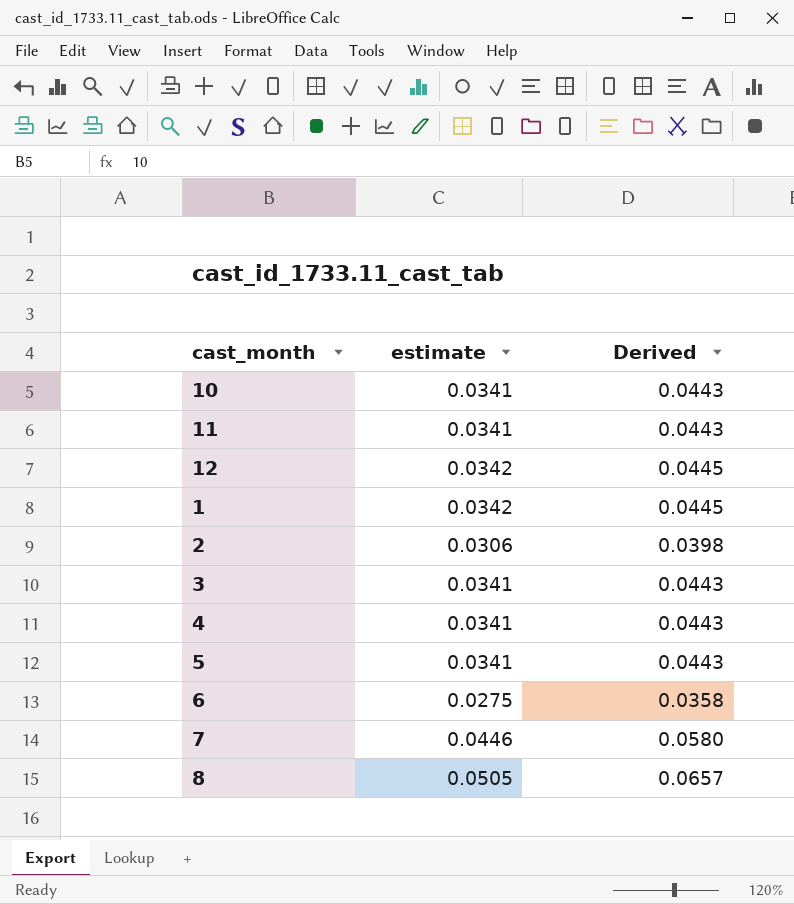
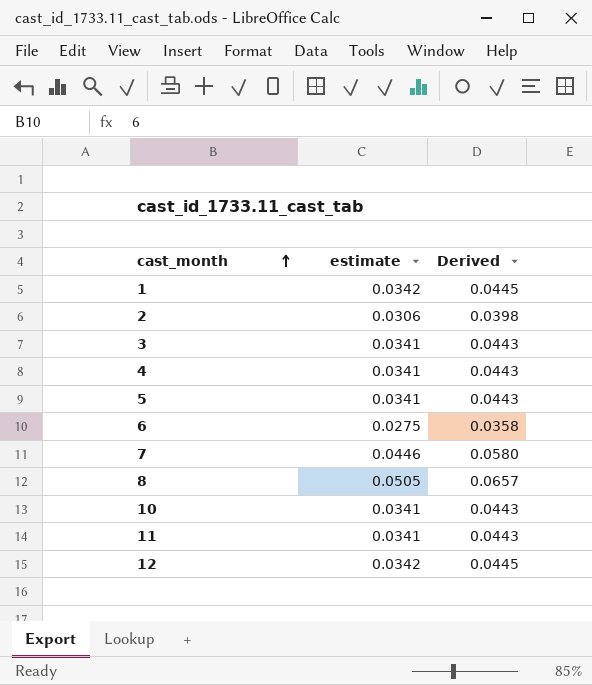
row order: none -> cast_month ascending

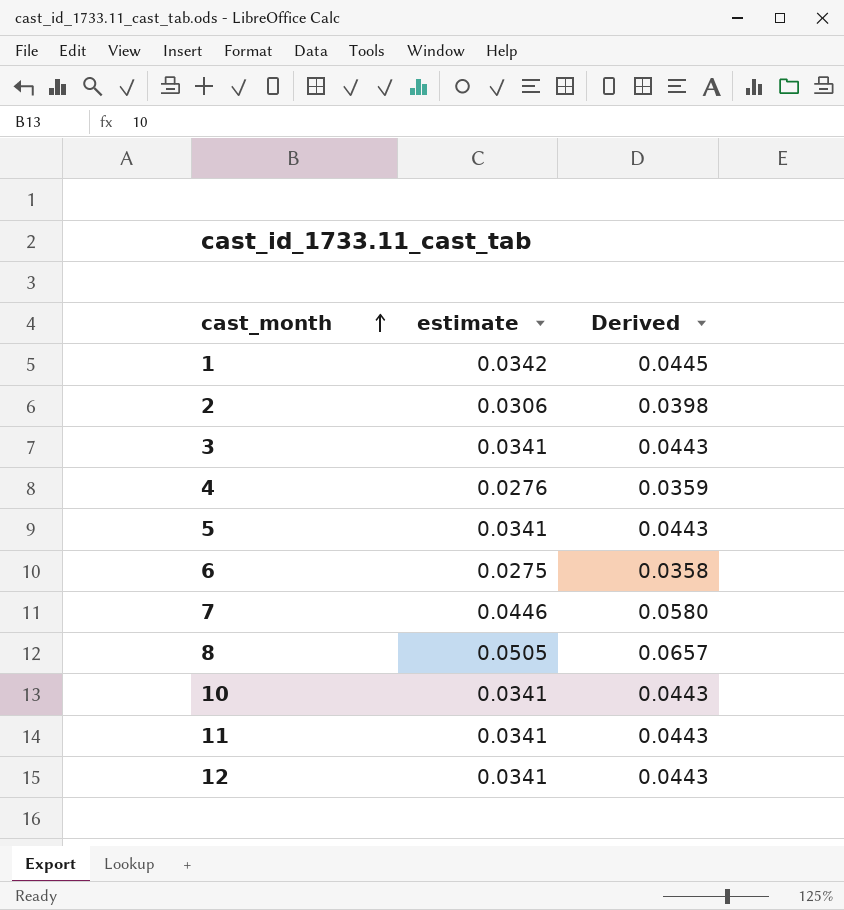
4 | estimate: 0.0341 -> 0.0276
4 | Derived: 0.0443 -> 0.0359
12 | estimate: 0.0342 -> 0.0341
12 | Derived: 0.0445 -> 0.0443

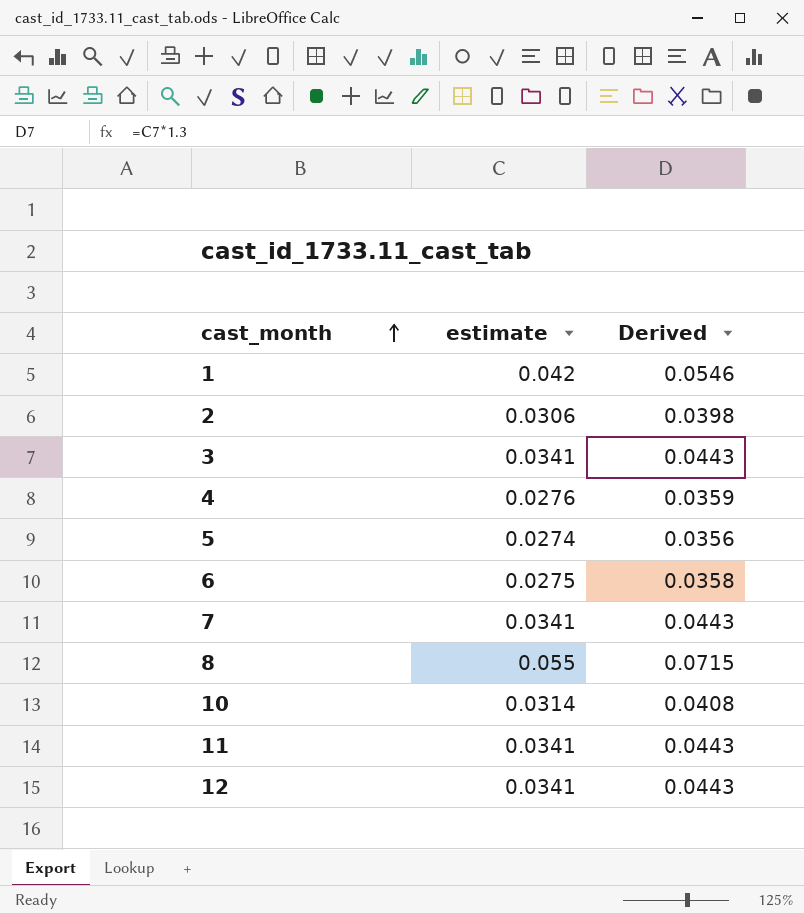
1 | estimate: 0.0342 -> 0.042
1 | Derived: 0.0445 -> 0.0546
5 | estimate: 0.0341 -> 0.0274
5 | Derived: 0.0443 -> 0.0356
7 | estimate: 0.0446 -> 0.0341
7 | Derived: 0.0580 -> 0.0443
8 | estimate: 0.0505 -> 0.055
8 | Derived: 0.0657 -> 0.0715
10 | estimate: 0.0341 -> 0.0314
10 | Derived: 0.0443 -> 0.0408

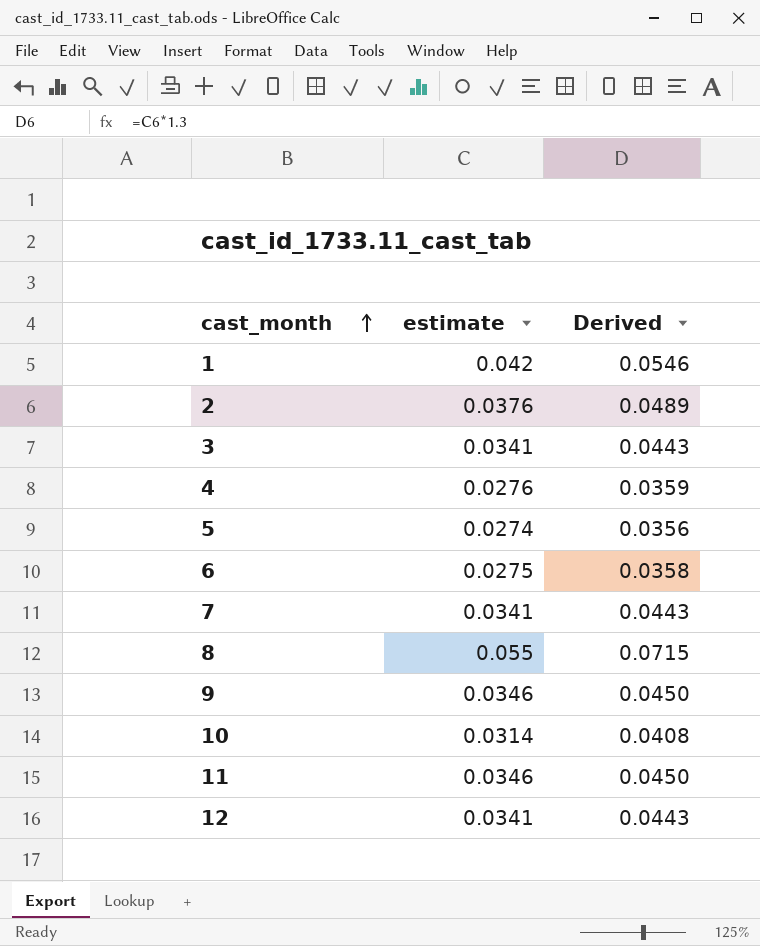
2 | estimate: 0.0306 -> 0.0376
2 | Derived: 0.0398 -> 0.0489
row 9: none -> 0.0346 | 0.0450
11 | estimate: 0.0341 -> 0.0346
11 | Derived: 0.0443 -> 0.0450

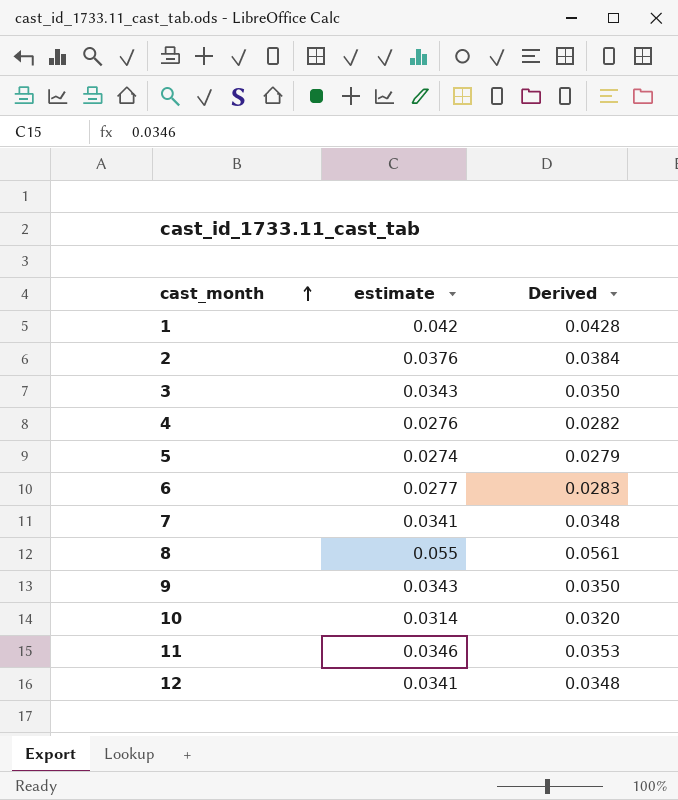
column Derived | formula: [estimate] * 1.3 -> [estimate] * 1.02
3 | estimate: 0.0341 -> 0.0343
6 | estimate: 0.0275 -> 0.0277
9 | estimate: 0.0346 -> 0.0343

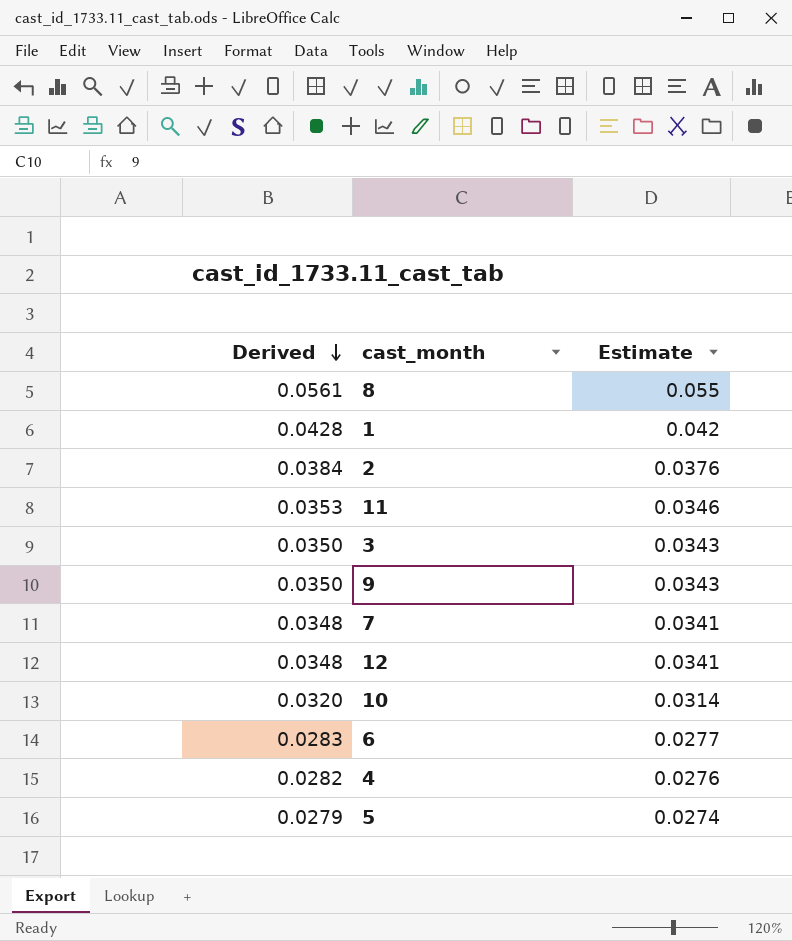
row order: cast_month ascending -> Derived descending
column Derived | position: 3 -> 1
column name: estimate -> Estimate

